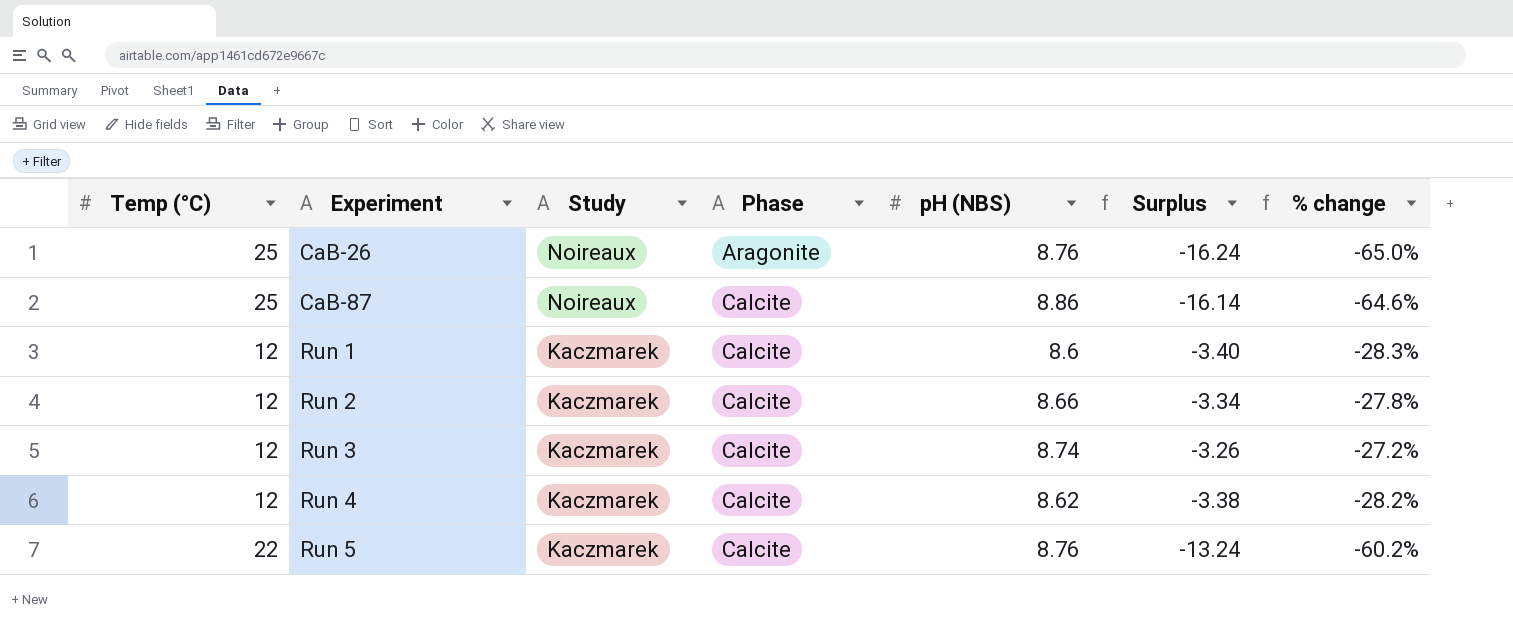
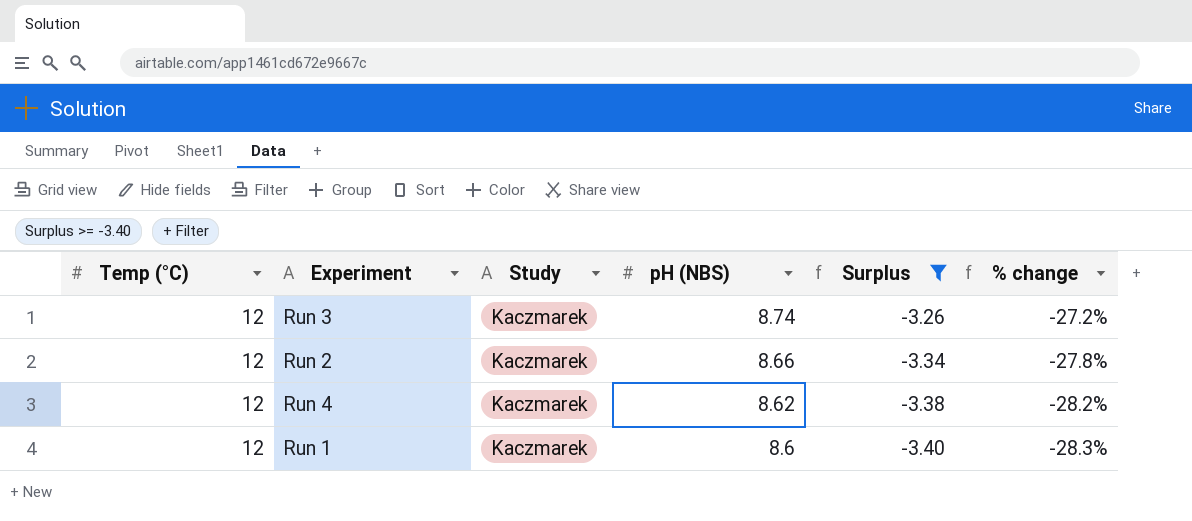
filter: none -> Surplus >= -3.40
row order: Experiment ascending -> pH (NBS) descending
column Phase | position: 4 -> none

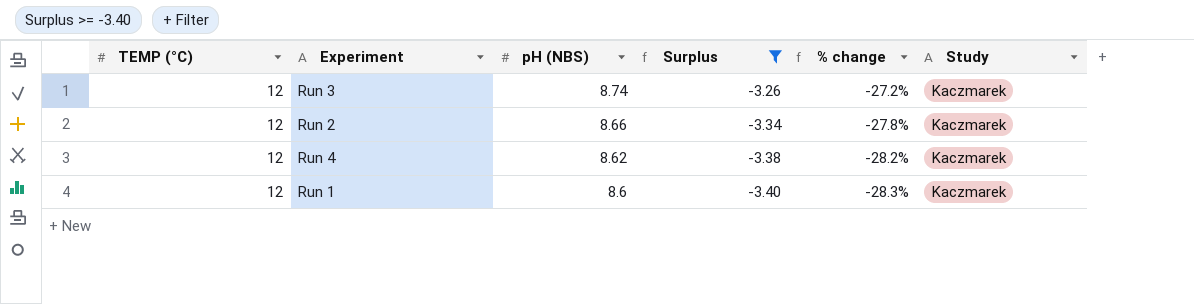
column name: Temp (°C) -> TEMP (°C)
column Study | position: 3 -> 6

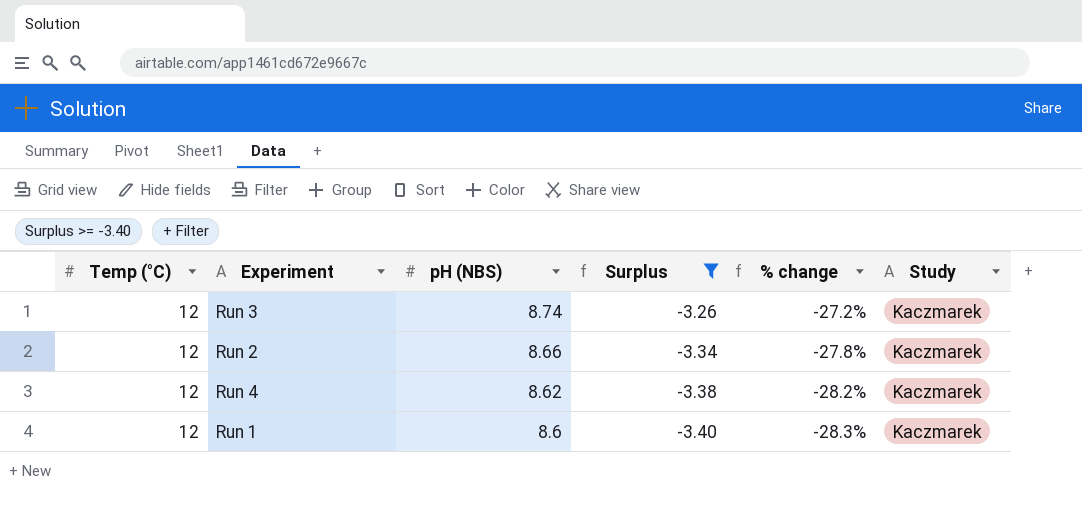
column name: TEMP (°C) -> Temp (°C)

